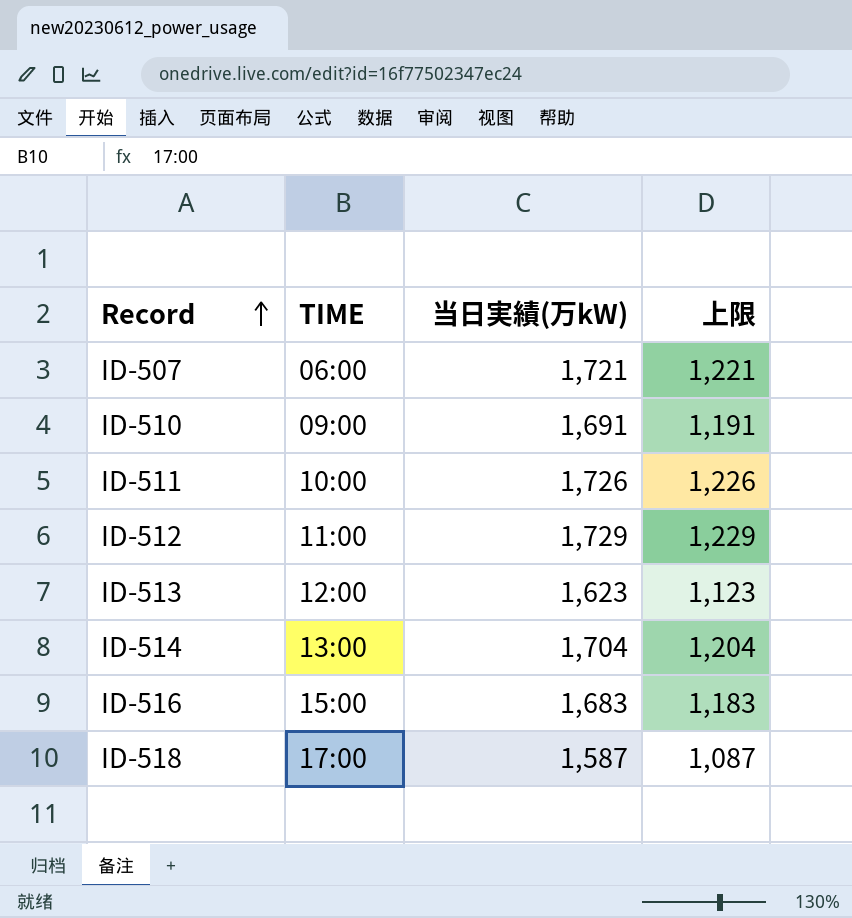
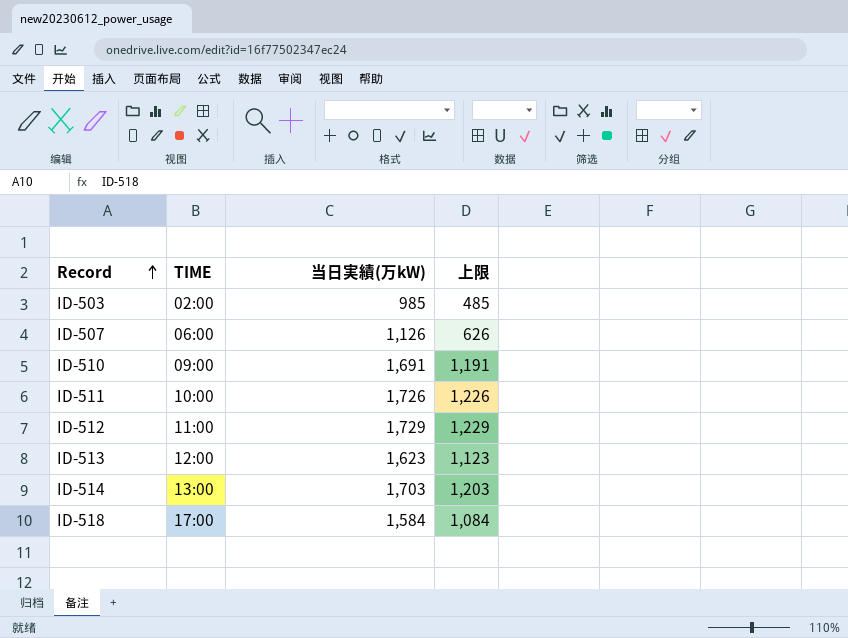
row ID-516: 15:00 | 1,683 | 1,183 -> none
row ID-503: none -> 02:00 | 985 | 485
ID-507 | 当日実績(万kW): 1,721 -> 1,126
ID-507 | 上限: 1,221 -> 626
ID-514 | 当日実績(万kW): 1,704 -> 1,703
ID-514 | 上限: 1,204 -> 1,203
ID-518 | 当日実績(万kW): 1,587 -> 1,584
ID-518 | 上限: 1,087 -> 1,084

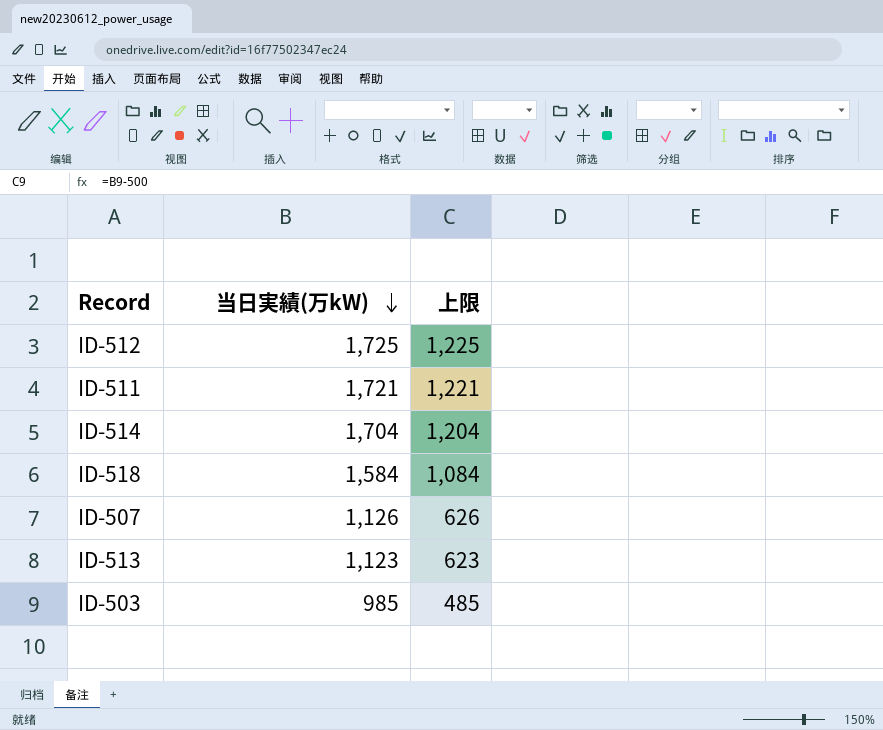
row order: Record ascending -> 当日実績(万kW) descending
column TIME | position: 2 -> none
row ID-510: 09:00 | 1,691 | 1,191 -> none
ID-512 | 当日実績(万kW): 1,729 -> 1,725
ID-512 | 上限: 1,229 -> 1,225
ID-511 | 当日実績(万kW): 1,726 -> 1,721
ID-511 | 上限: 1,226 -> 1,221
ID-514 | 当日実績(万kW): 1,703 -> 1,704
ID-514 | 上限: 1,203 -> 1,204
ID-513 | 当日実績(万kW): 1,623 -> 1,123
ID-513 | 上限: 1,123 -> 623

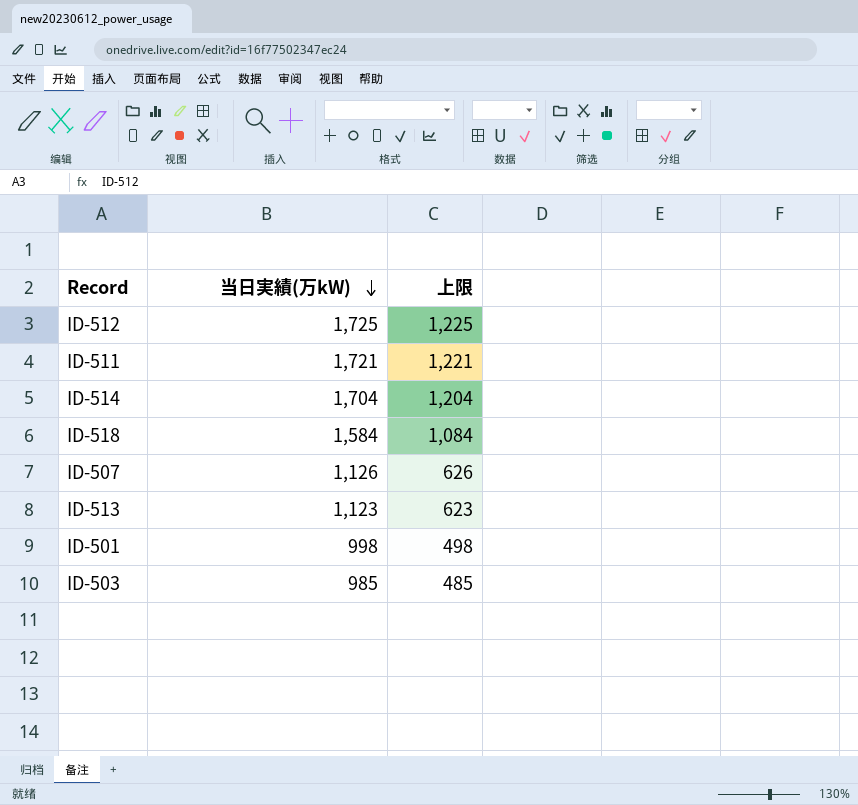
row ID-501: none -> 998 | 498

